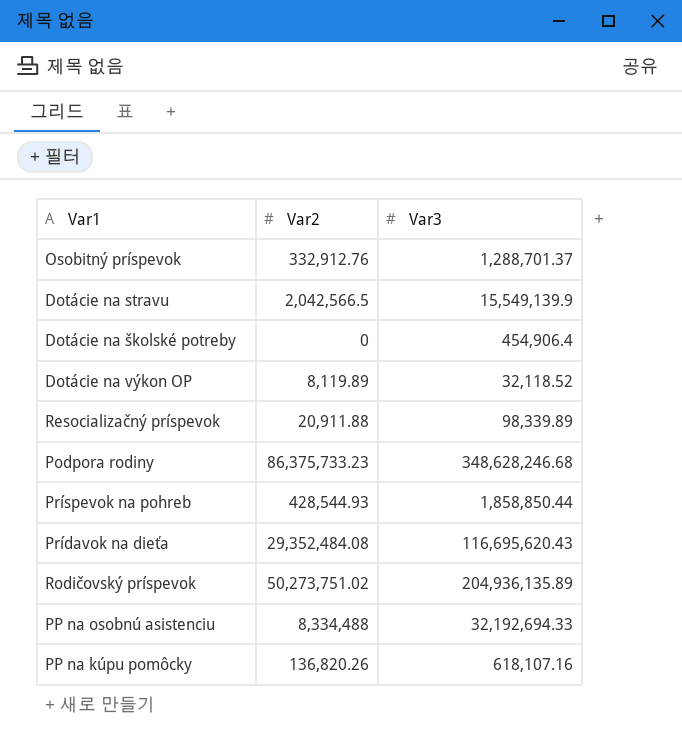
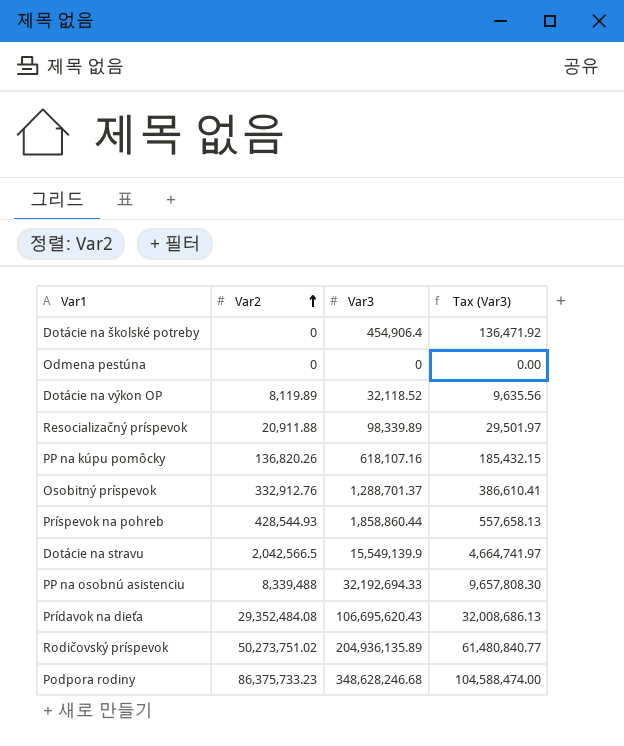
row order: none -> Var2 ascending
column Tax (Var3) | formula: none -> [Var3] * 0.3
row Odmena pestúna: none -> 0 | 0 | 0.00
Príspevok na pohreb | Var3: 1,858,850.44 -> 1,858,860.44
PP na osobnú asistenciu | Var2: 8,334,488 -> 8,339,488
Prídavok na dieťa | Var3: 116,695,620.43 -> 106,695,620.43

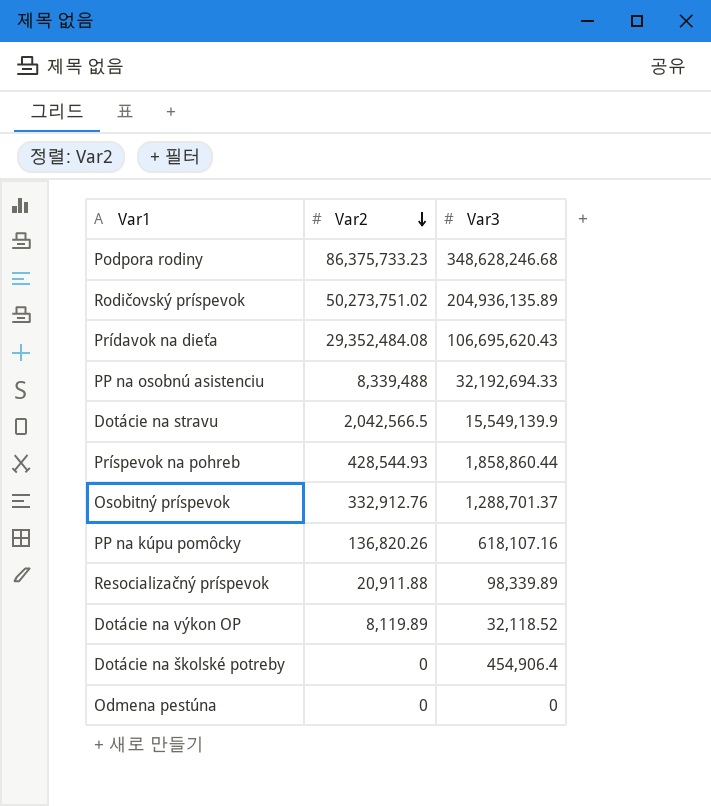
row order: Var2 ascending -> Var2 descending
column Tax (Var3) | formula: [Var3] * 0.3 -> none

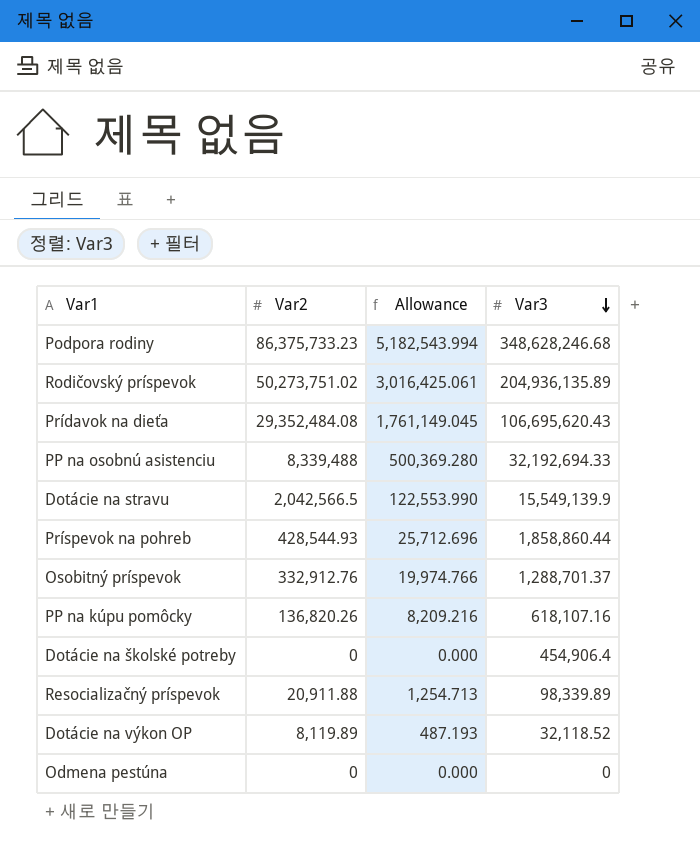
row order: Var2 descending -> Var3 descending
column Allowance | formula: none -> [Var2] * 0.06

